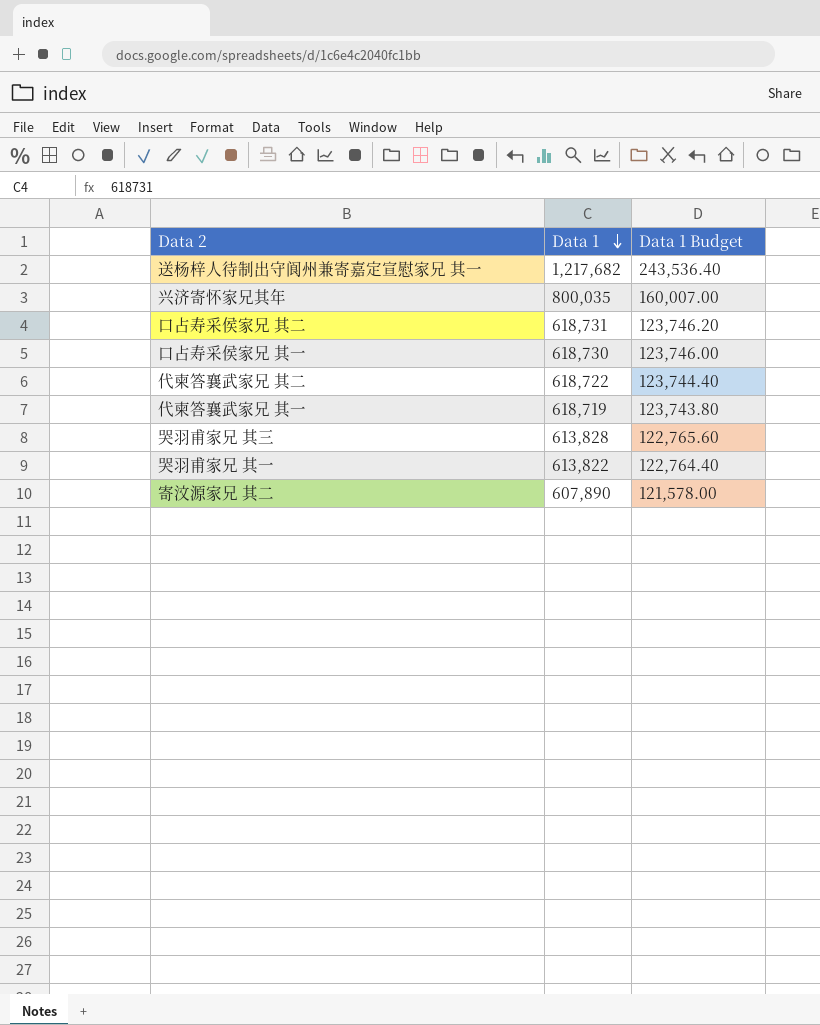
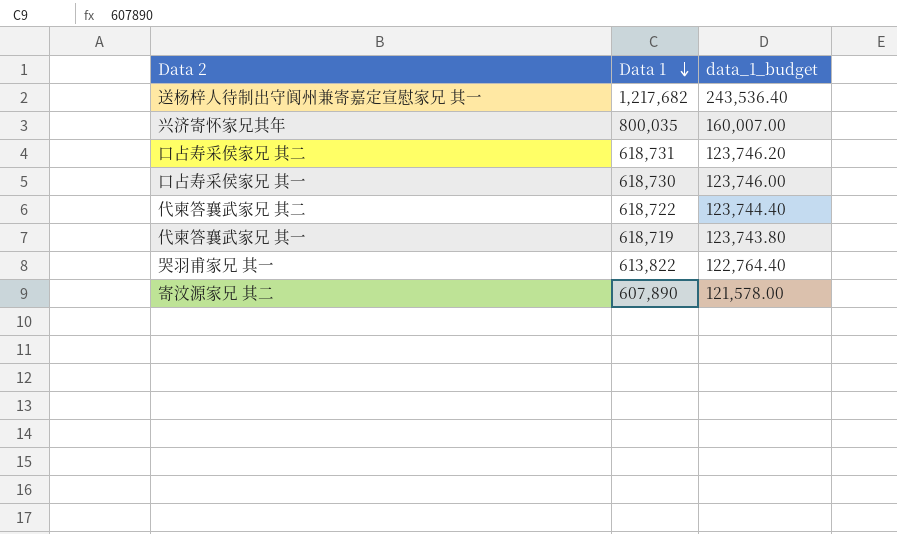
column name: Data 1 Budget -> data_1_budget
row 哭羽甫家兄 其三: 613,828 | 122,765.60 -> none

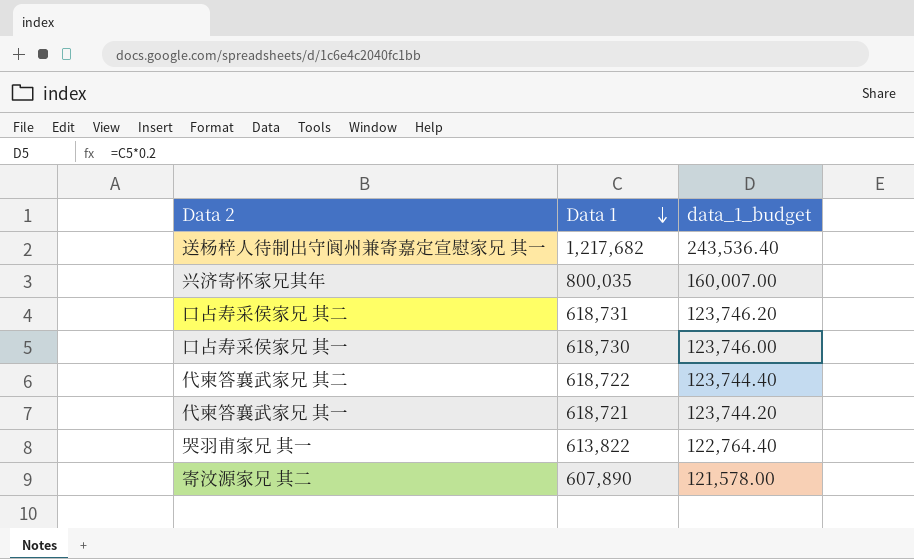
代柬答襄武家兄 其一 | Data 1: 618,719 -> 618,721
代柬答襄武家兄 其一 | data_1_budget: 123,743.80 -> 123,744.20

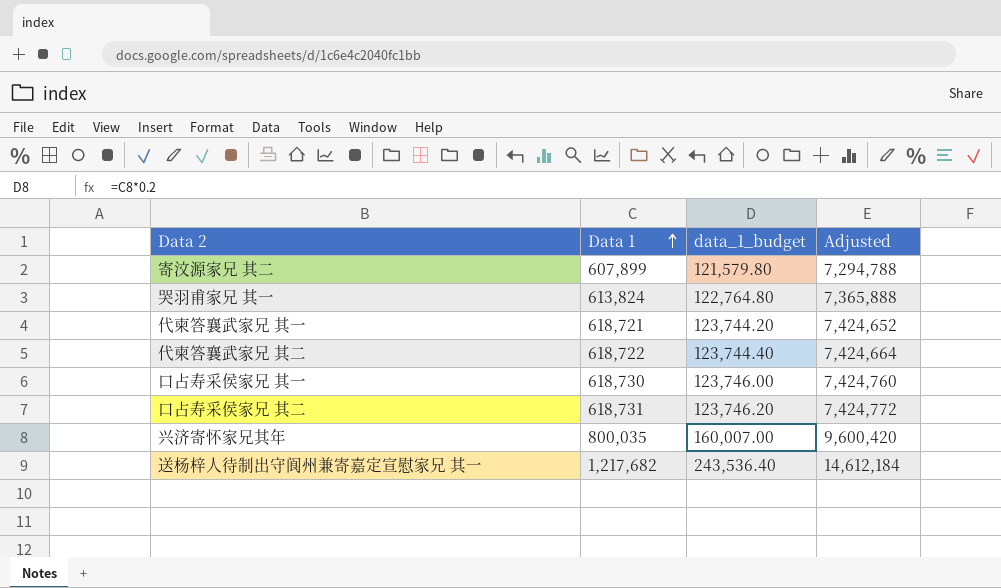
row order: Data 1 descending -> Data 1 ascending
column Adjusted | formula: none -> [Data 1] * 12
寄汶源家兄 其二 | Data 1: 607,890 -> 607,899
寄汶源家兄 其二 | data_1_budget: 121,578.00 -> 121,579.80
哭羽甫家兄 其一 | Data 1: 613,822 -> 613,824
哭羽甫家兄 其一 | data_1_budget: 122,764.40 -> 122,764.80

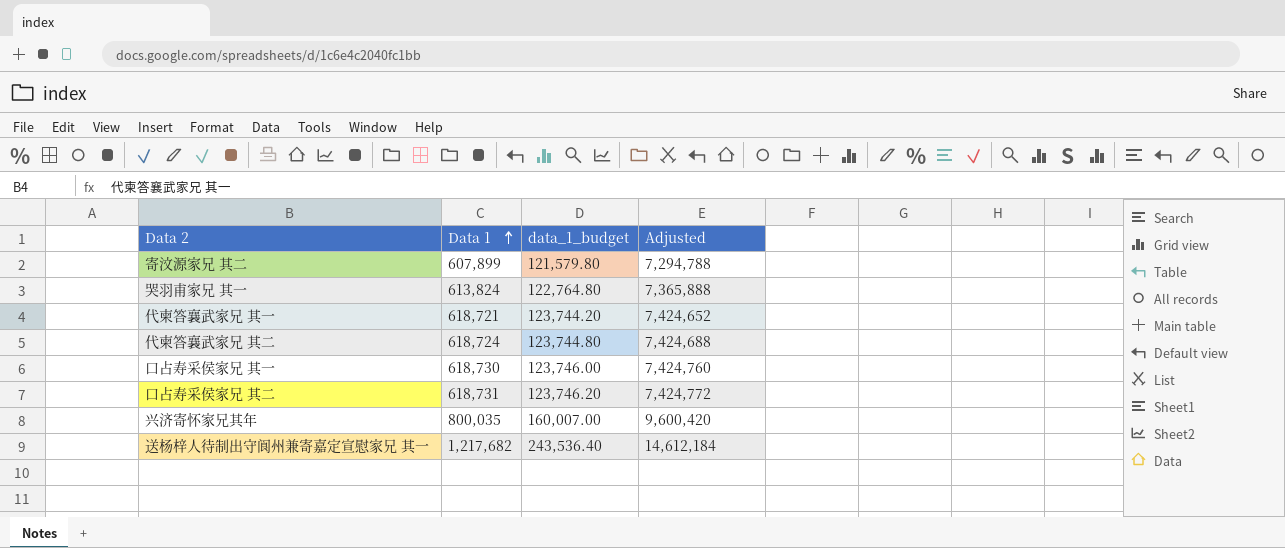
代柬答襄武家兄 其二 | Data 1: 618,722 -> 618,724
代柬答襄武家兄 其二 | data_1_budget: 123,744.40 -> 123,744.80
代柬答襄武家兄 其二 | Adjusted: 7,424,664 -> 7,424,688

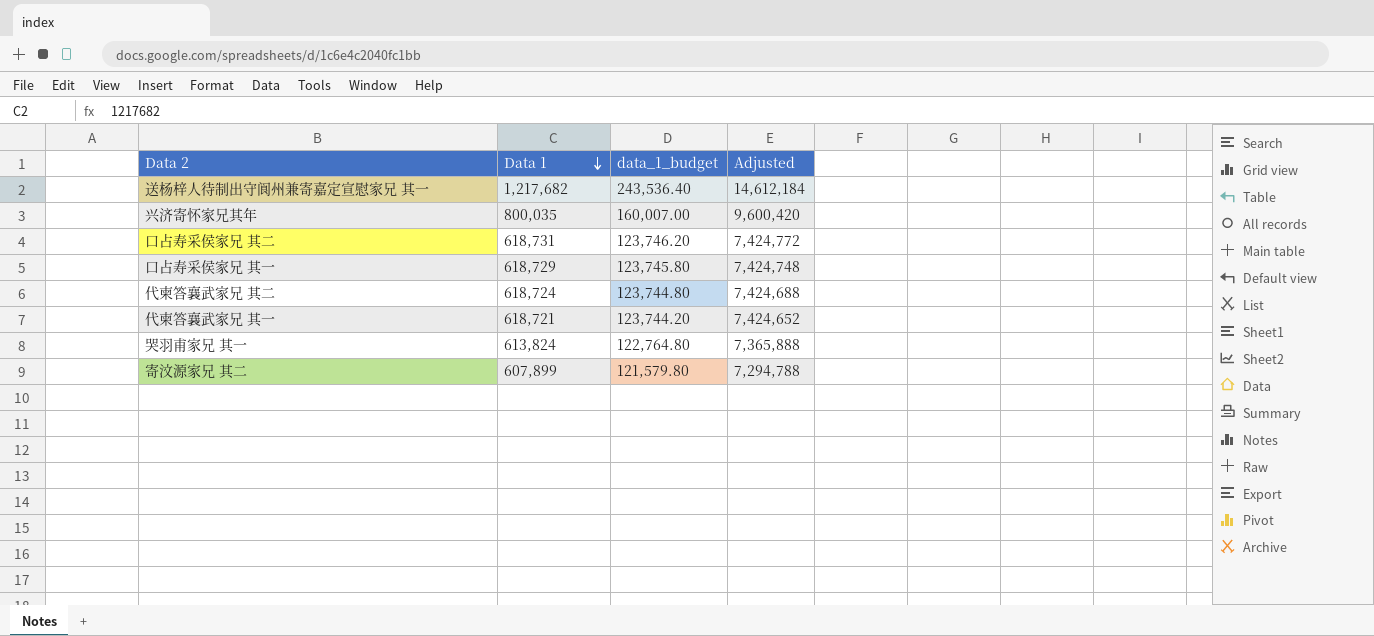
row order: Data 1 ascending -> Data 1 descending
口占寿采侯家兄 其一 | Data 1: 618,730 -> 618,729
口占寿采侯家兄 其一 | data_1_budget: 123,746.00 -> 123,745.80
口占寿采侯家兄 其一 | Adjusted: 7,424,760 -> 7,424,748

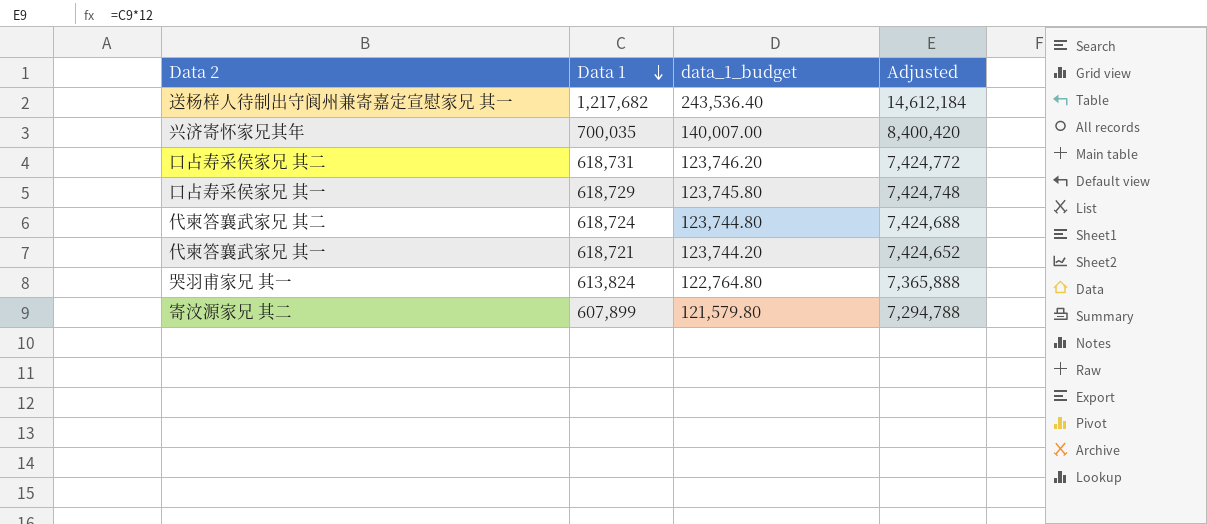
兴济寄怀家兄其年 | Data 1: 800,035 -> 700,035
兴济寄怀家兄其年 | data_1_budget: 160,007.00 -> 140,007.00
兴济寄怀家兄其年 | Adjusted: 9,600,420 -> 8,400,420

